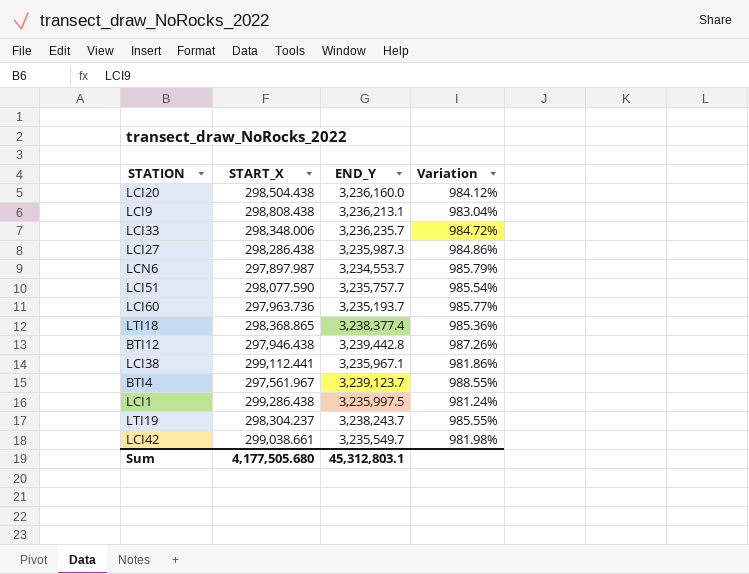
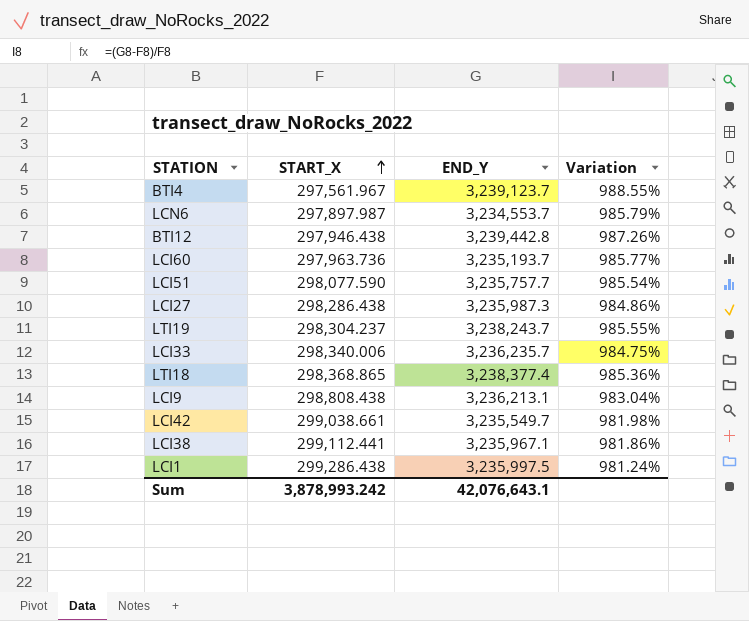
row order: none -> START_X ascending
row LCI20: 298,504.438 | 3,236,160.0 | 984.12% -> none
LCI33 | START_X: 298,348.006 -> 298,340.006
LCI33 | Variation: 984.72% -> 984.75%
Sum | START_X: 4,177,505.680 -> 3,878,993.242
Sum | END_Y: 45,312,803.1 -> 42,076,643.1

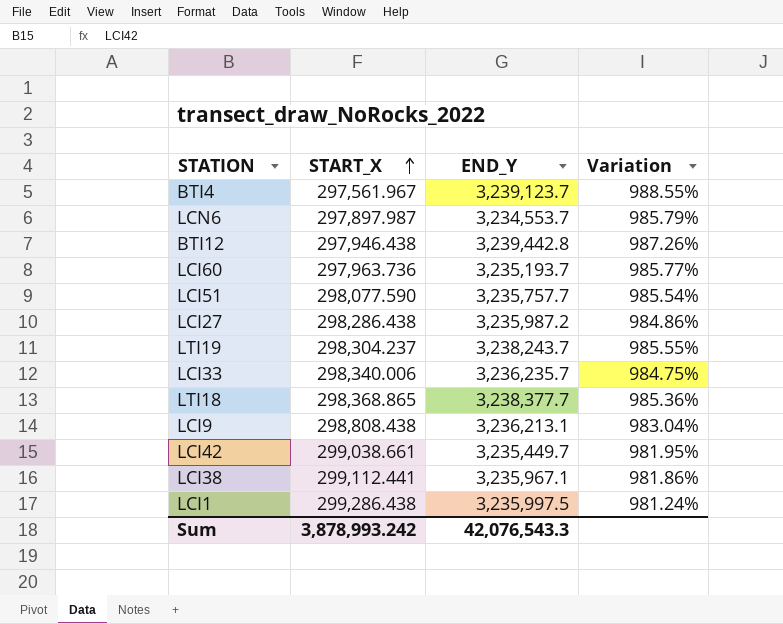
LCI27 | END_Y: 3,235,987.3 -> 3,235,987.2
LTI18 | END_Y: 3,238,377.4 -> 3,238,377.7
LCI42 | END_Y: 3,235,549.7 -> 3,235,449.7
LCI42 | Variation: 981.98% -> 981.95%
Sum | END_Y: 42,076,643.1 -> 42,076,543.3

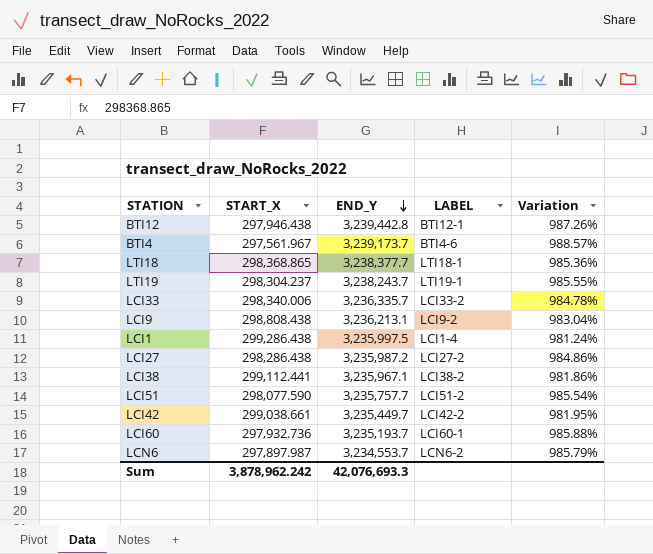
row order: START_X ascending -> END_Y descending
column LABEL | position: none -> 4
BTI4 | END_Y: 3,239,123.7 -> 3,239,173.7
BTI4 | Variation: 988.55% -> 988.57%
LCI33 | END_Y: 3,236,235.7 -> 3,236,335.7
LCI33 | Variation: 984.75% -> 984.78%
LCI60 | START_X: 297,963.736 -> 297,932.736
LCI60 | Variation: 985.77% -> 985.88%
Sum | START_X: 3,878,993.242 -> 3,878,962.242
Sum | END_Y: 42,076,543.3 -> 42,076,693.3

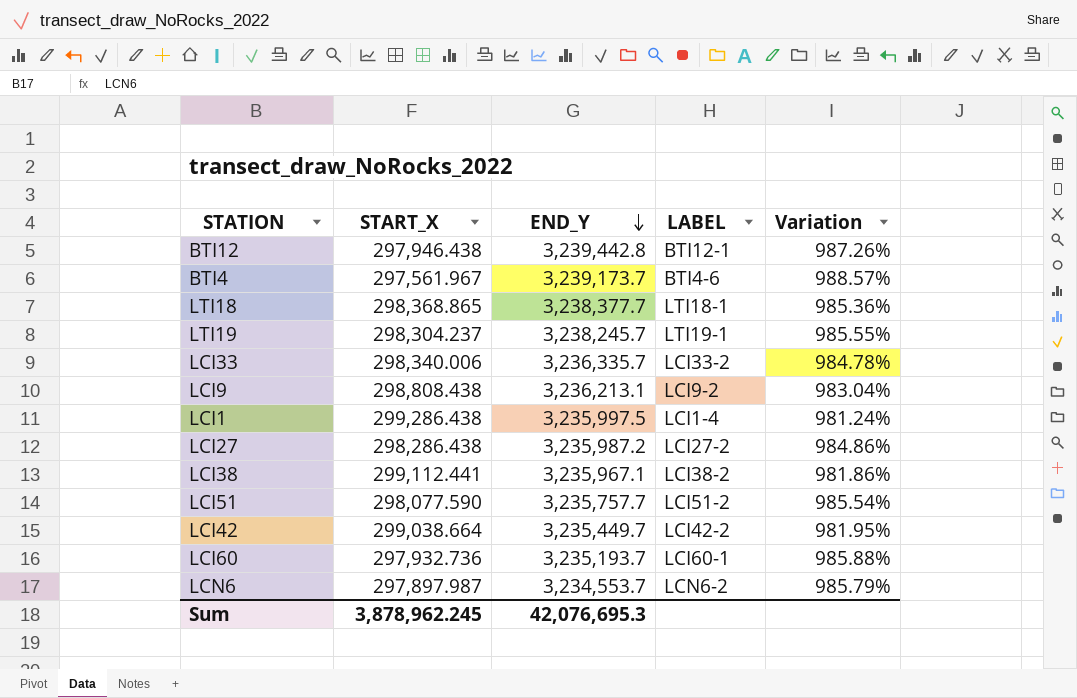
LTI19 | END_Y: 3,238,243.7 -> 3,238,245.7
LCI42 | START_X: 299,038.661 -> 299,038.664
Sum | START_X: 3,878,962.242 -> 3,878,962.245
Sum | END_Y: 42,076,693.3 -> 42,076,695.3

